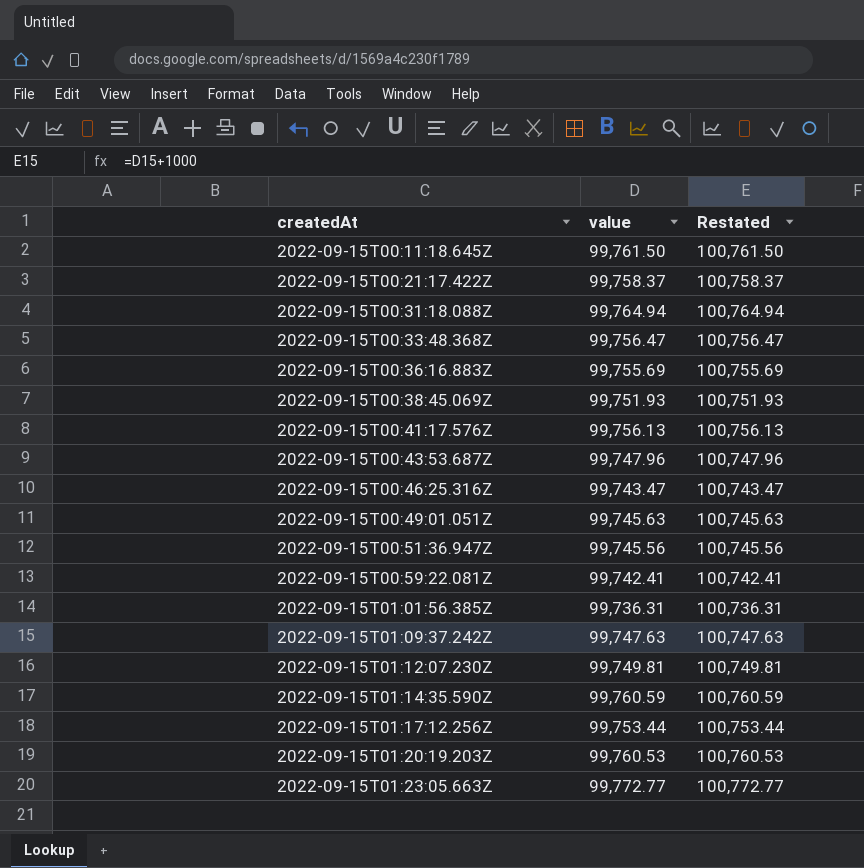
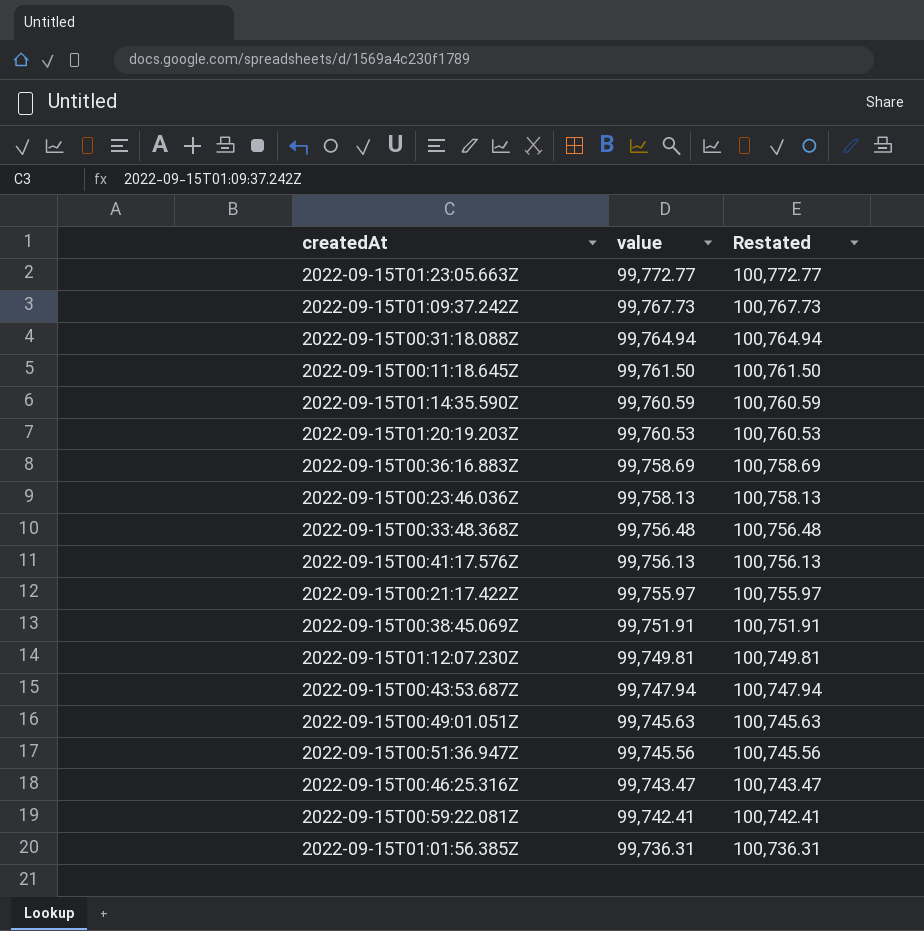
row order: createdAt ascending -> value descending
row 2022-09-15T01:17:12.256Z: 99,753.44 | 100,753.44 -> none
2022-09-15T01:09:37.242Z | value: 99,747.63 -> 99,767.73
2022-09-15T01:09:37.242Z | Restated: 100,747.63 -> 100,767.73
2022-09-15T00:36:16.883Z | value: 99,755.69 -> 99,758.69
2022-09-15T00:36:16.883Z | Restated: 100,755.69 -> 100,758.69
row 2022-09-15T00:23:46.036Z: none -> 99,758.13 | 100,758.13
2022-09-15T00:33:48.368Z | value: 99,756.47 -> 99,756.48
2022-09-15T00:33:48.368Z | Restated: 100,756.47 -> 100,756.48
2022-09-15T00:21:17.422Z | value: 99,758.37 -> 99,755.97
2022-09-15T00:21:17.422Z | Restated: 100,758.37 -> 100,755.97
2022-09-15T00:38:45.069Z | value: 99,751.93 -> 99,751.91
2022-09-15T00:38:45.069Z | Restated: 100,751.93 -> 100,751.91
2022-09-15T00:43:53.687Z | value: 99,747.96 -> 99,747.94
2022-09-15T00:43:53.687Z | Restated: 100,747.96 -> 100,747.94

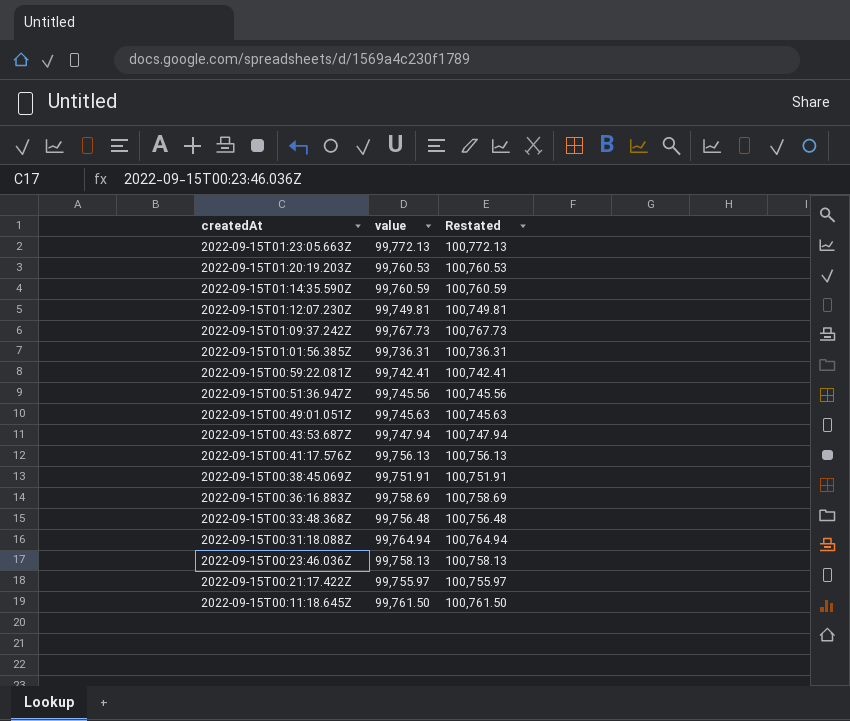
row order: value descending -> createdAt descending
row 2022-09-15T00:46:25.316Z: 99,743.47 | 100,743.47 -> none
2022-09-15T01:23:05.663Z | value: 99,772.77 -> 99,772.13
2022-09-15T01:23:05.663Z | Restated: 100,772.77 -> 100,772.13

